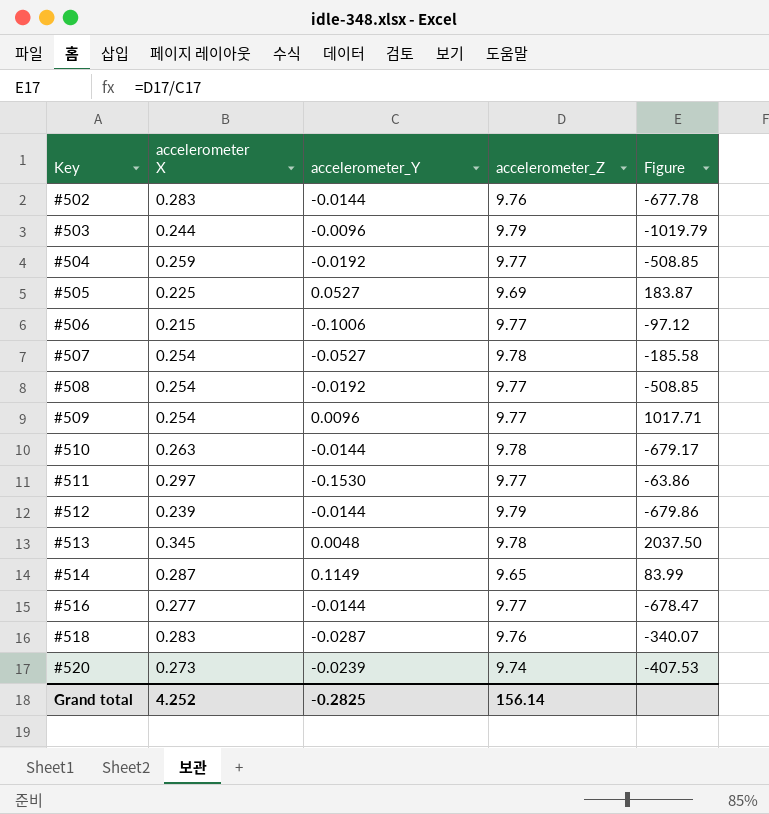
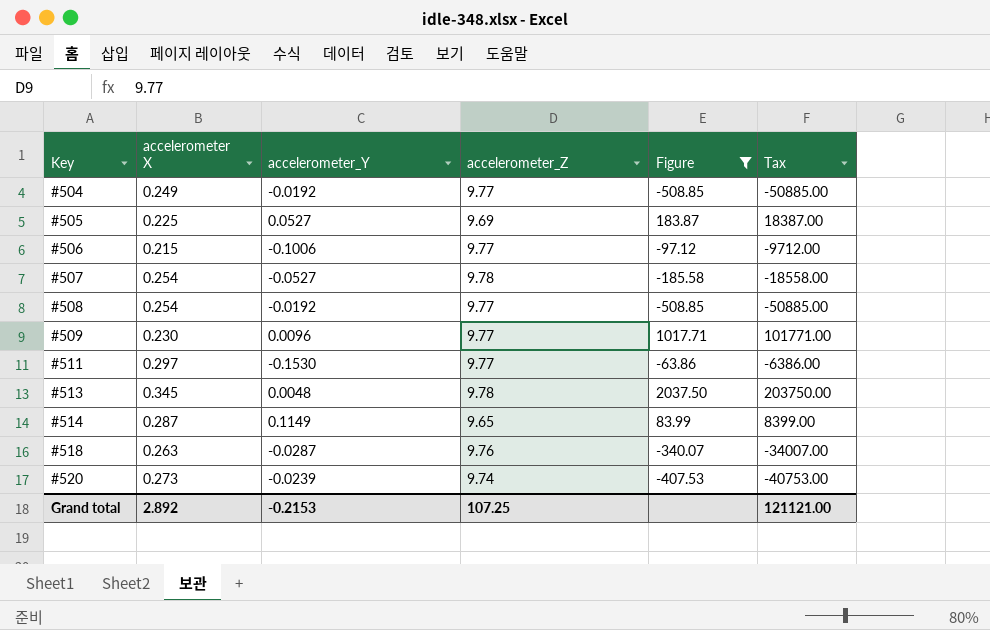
filter: none -> Figure >= -508.85
column Tax | formula: none -> [Figure] * 100
#504 | accelerometer X: 0.259 -> 0.249
#509 | accelerometer X: 0.254 -> 0.230
#518 | accelerometer X: 0.283 -> 0.263
Grand total | accelerometer X: 4.252 -> 2.892
Grand total | accelerometer_Y: -0.2825 -> -0.2153
Grand total | accelerometer_Z: 156.14 -> 107.25

